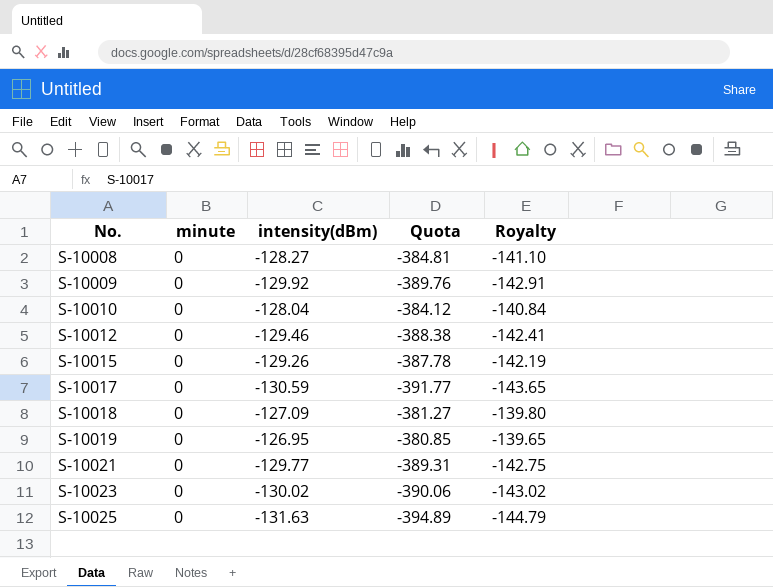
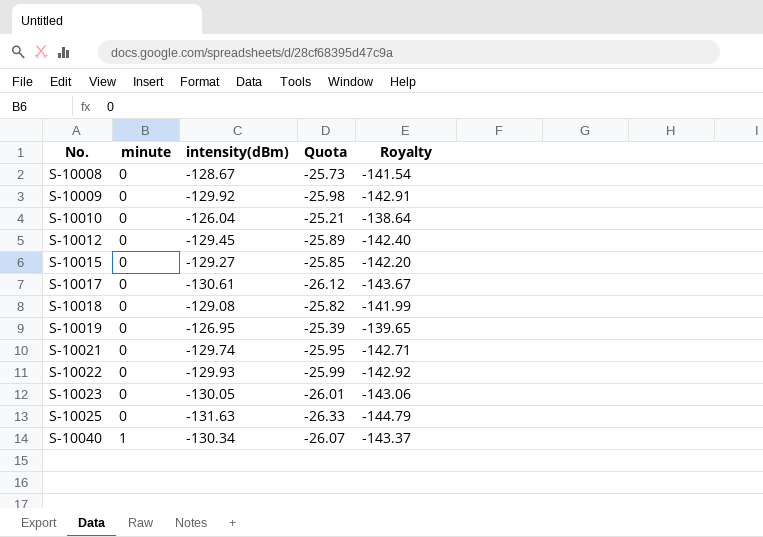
column Quota | formula: [intensity(dBm)] * 3 -> [intensity(dBm)] * 0.2
S-10008 | intensity(dBm): -128.27 -> -128.67
S-10008 | Royalty: -141.10 -> -141.54
S-10010 | intensity(dBm): -128.04 -> -126.04
S-10010 | Royalty: -140.84 -> -138.64
S-10012 | intensity(dBm): -129.46 -> -129.45
S-10012 | Royalty: -142.41 -> -142.40
S-10015 | intensity(dBm): -129.26 -> -129.27
S-10015 | Royalty: -142.19 -> -142.20
S-10017 | intensity(dBm): -130.59 -> -130.61
S-10017 | Royalty: -143.65 -> -143.67
S-10018 | intensity(dBm): -127.09 -> -129.08
S-10018 | Royalty: -139.80 -> -141.99
S-10021 | intensity(dBm): -129.77 -> -129.74
S-10021 | Royalty: -142.75 -> -142.71
row S-10022: none -> 0 | -129.93 | -25.99 | -142.92
S-10023 | intensity(dBm): -130.02 -> -130.05
S-10023 | Royalty: -143.02 -> -143.06
row S-10040: none -> 1 | -130.34 | -26.07 | -143.37

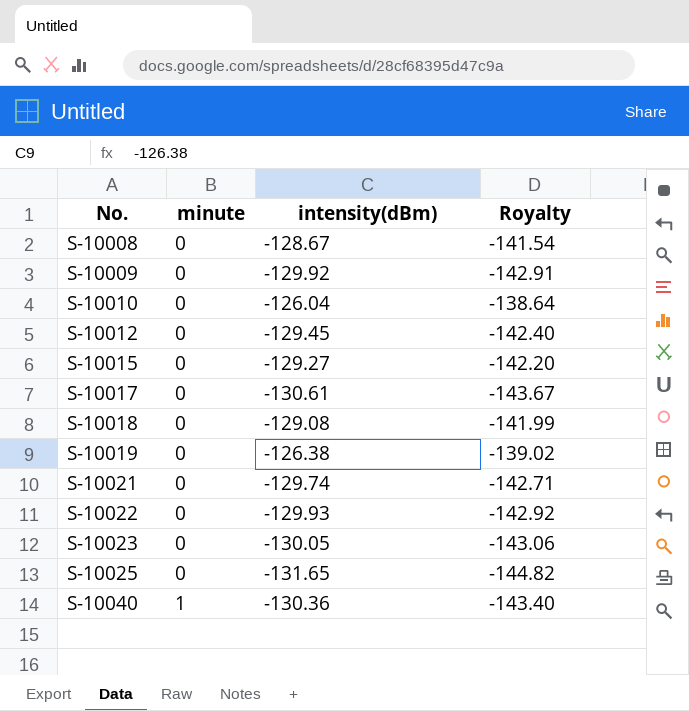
column Quota | formula: [intensity(dBm)] * 0.2 -> none
S-10019 | intensity(dBm): -126.95 -> -126.38
S-10019 | Royalty: -139.65 -> -139.02
S-10025 | intensity(dBm): -131.63 -> -131.65
S-10025 | Royalty: -144.79 -> -144.82
S-10040 | intensity(dBm): -130.34 -> -130.36
S-10040 | Royalty: -143.37 -> -143.40

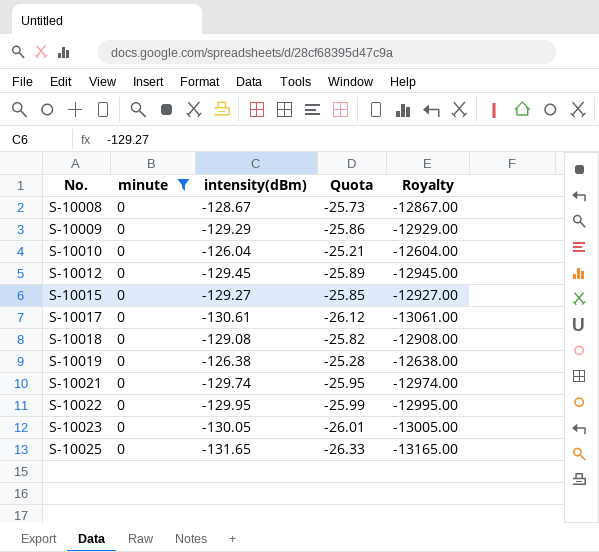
filter: none -> minute = 0
column Quota | formula: none -> [intensity(dBm)] * 0.2
column Royalty | formula: [intensity(dBm)] * 1.1 -> [intensity(dBm)] * 100
S-10009 | intensity(dBm): -129.92 -> -129.29
S-10022 | intensity(dBm): -129.93 -> -129.95

